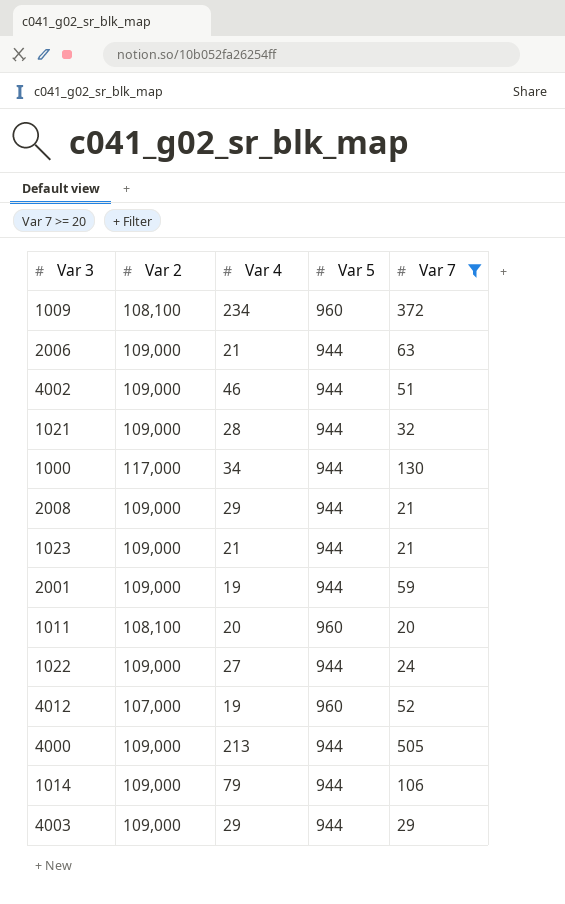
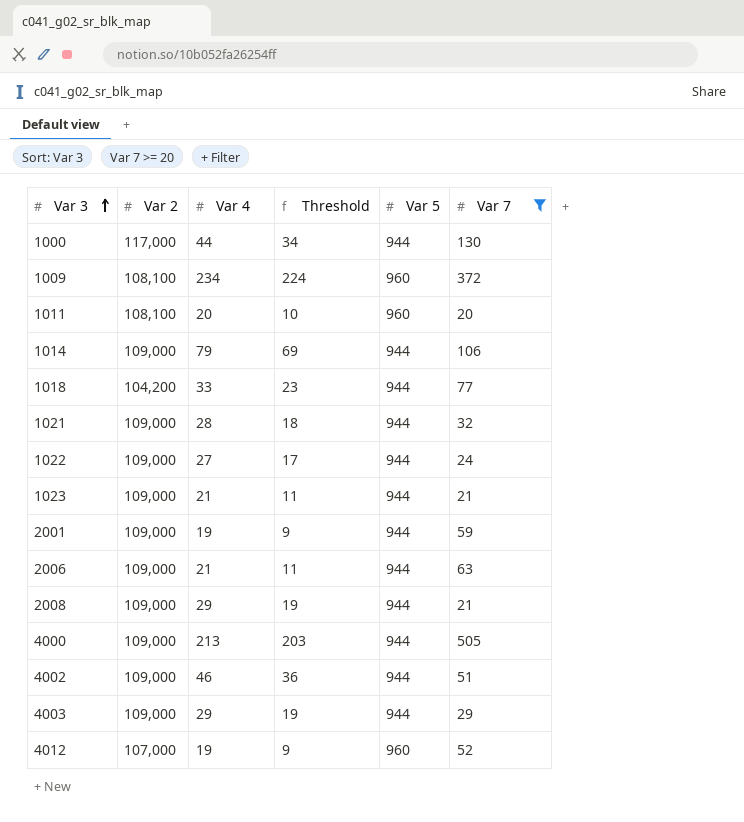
row order: none -> Var 3 ascending
column Threshold | formula: none -> [Var 4] - 10
1000 | Var 4: 34 -> 44
row 1018: none -> 104,200 | 33 | 23 | 944 | 77

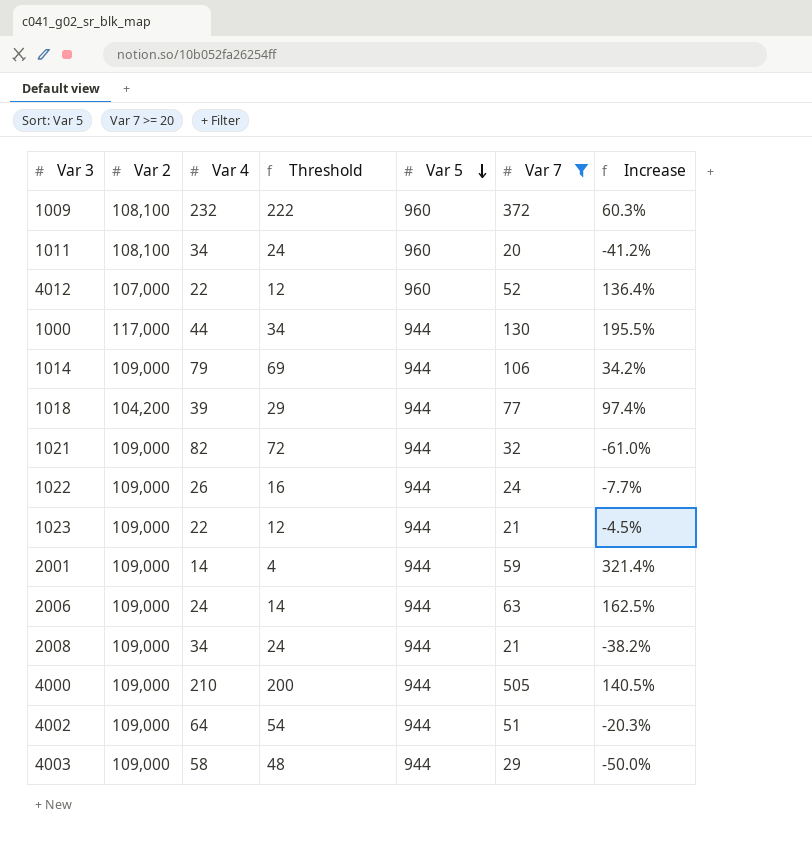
row order: Var 3 ascending -> Var 5 descending
column Increase | formula: none -> ([Var 7] - [Var 4]) / [Var 4]
1009 | Var 4: 234 -> 232
1009 | Threshold: 224 -> 222
1011 | Var 4: 20 -> 34
1011 | Threshold: 10 -> 24
4012 | Var 4: 19 -> 22
4012 | Threshold: 9 -> 12
1018 | Var 4: 33 -> 39
1018 | Threshold: 23 -> 29
1021 | Var 4: 28 -> 82
1021 | Threshold: 18 -> 72
1022 | Var 4: 27 -> 26
1022 | Threshold: 17 -> 16
1023 | Var 4: 21 -> 22
1023 | Threshold: 11 -> 12
2001 | Var 4: 19 -> 14
2001 | Threshold: 9 -> 4
2006 | Var 4: 21 -> 24
2006 | Threshold: 11 -> 14
2008 | Var 4: 29 -> 34
2008 | Threshold: 19 -> 24
4000 | Var 4: 213 -> 210
4000 | Threshold: 203 -> 200
4002 | Var 4: 46 -> 64
4002 | Threshold: 36 -> 54
4003 | Var 4: 29 -> 58
4003 | Threshold: 19 -> 48

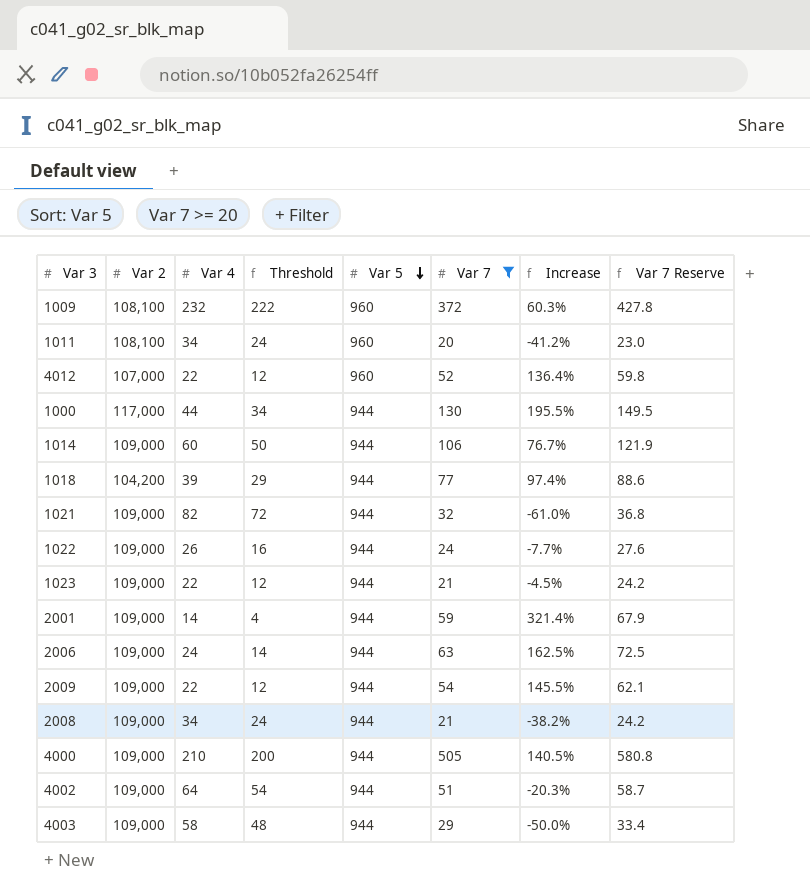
column Var 7 Reserve | formula: none -> [Var 7] * 1.15
1014 | Var 4: 79 -> 60
1014 | Threshold: 69 -> 50
1014 | Increase: 34.2% -> 76.7%
row 2009: none -> 109,000 | 22 | 12 | 944 | 54 | 145.5% | 62.1

